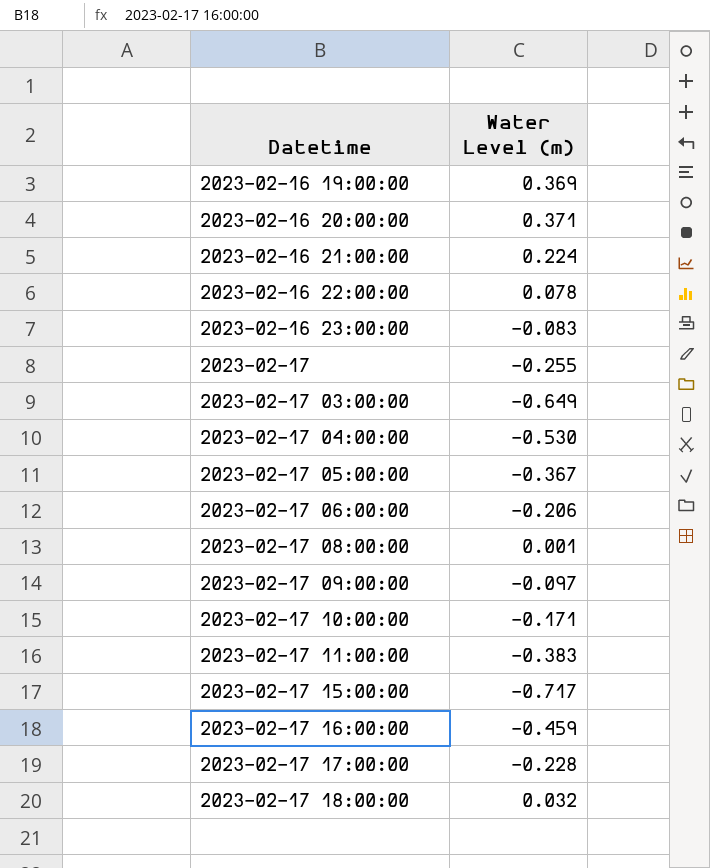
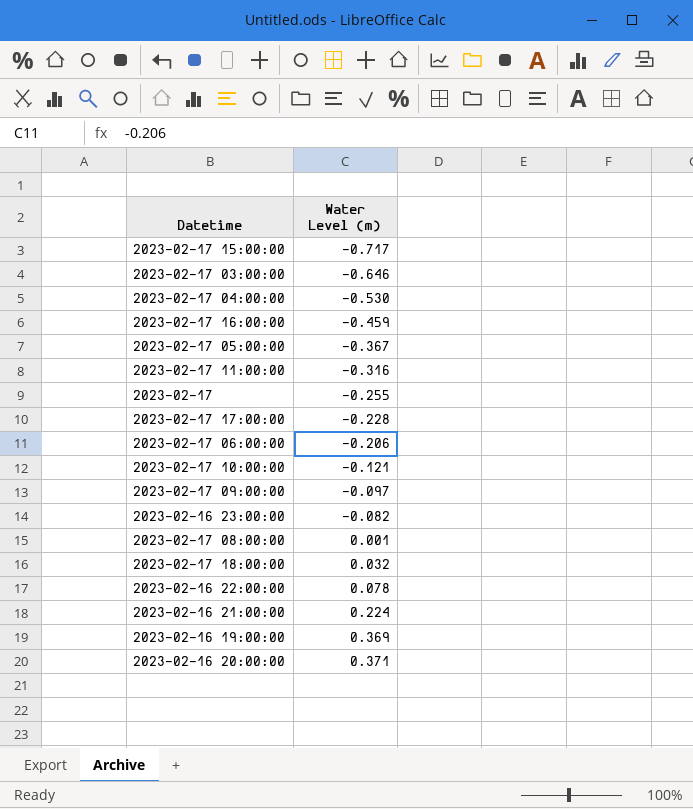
row order: Datetime ascending -> Water Level (m) ascending
2023-02-17 03:00:00 | Water Level (m): -0.649 -> -0.646
2023-02-17 11:00:00 | Water Level (m): -0.383 -> -0.316
2023-02-17 10:00:00 | Water Level (m): -0.171 -> -0.121
2023-02-16 23:00:00 | Water Level (m): -0.083 -> -0.082

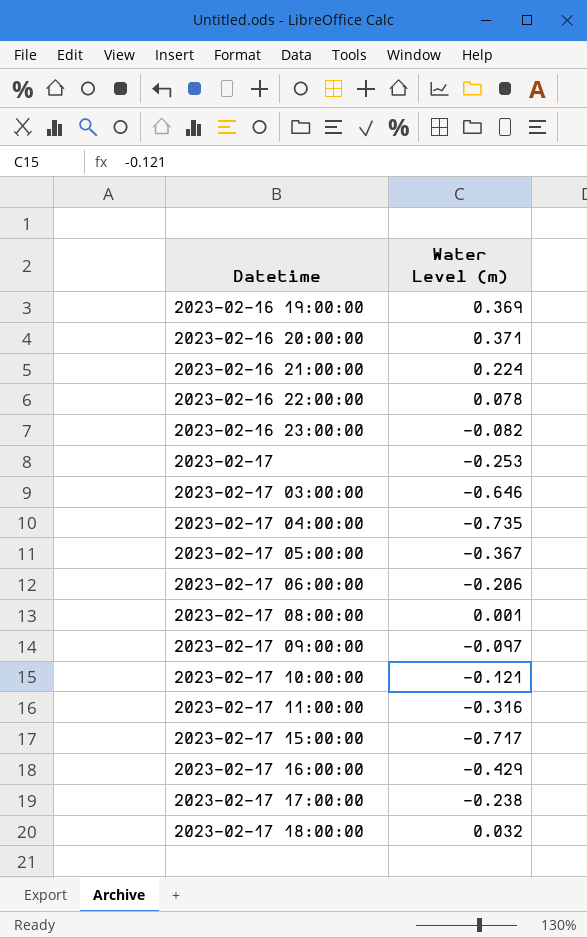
row order: Water Level (m) ascending -> Datetime ascending
2023-02-17 | Water Level (m): -0.255 -> -0.253
2023-02-17 04:00:00 | Water Level (m): -0.530 -> -0.735
2023-02-17 16:00:00 | Water Level (m): -0.459 -> -0.429
2023-02-17 17:00:00 | Water Level (m): -0.228 -> -0.238

